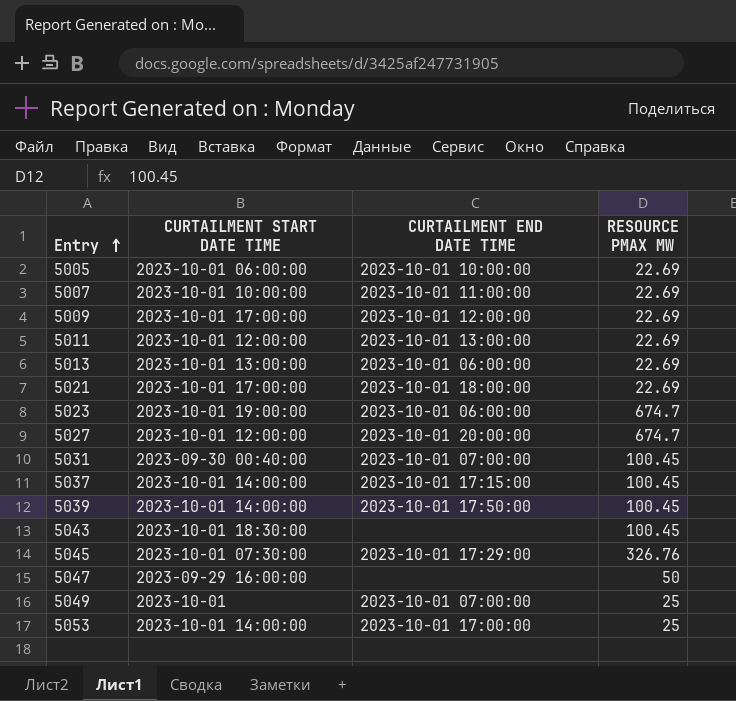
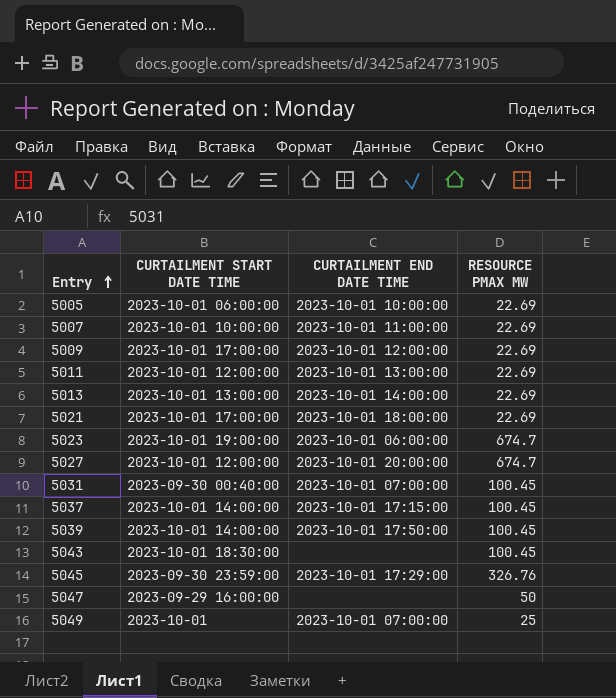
row 5053: 2023-10-01 14:00:00 | 2023-10-01 17:00:00 | 25 -> none
5013 | CURTAILMENT END DATE TIME: 2023-10-01 06:00:00 -> 2023-10-01 14:00:00
5045 | CURTAILMENT START DATE TIME: 2023-10-01 07:30:00 -> 2023-09-30 23:59:00

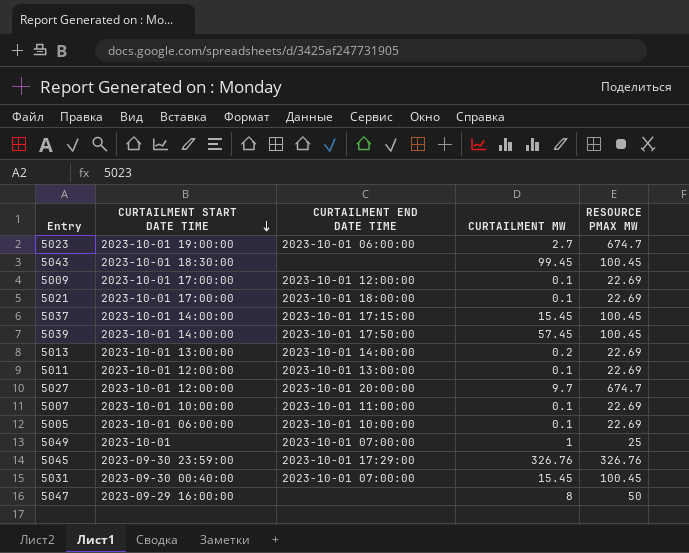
row order: Entry ascending -> CURTAILMENT START DATE TIME descending
column CURTAILMENT MW | position: none -> 4

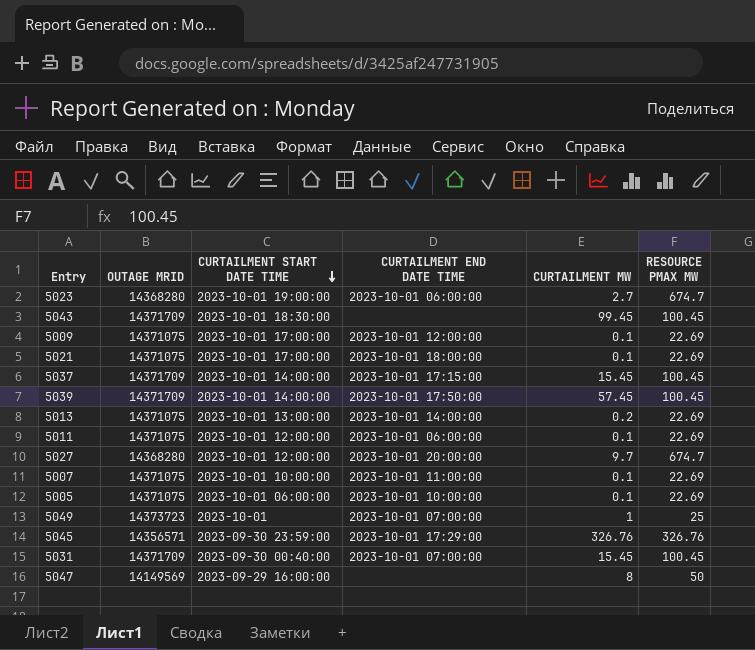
column OUTAGE MRID | position: none -> 2
5011 | CURTAILMENT END DATE TIME: 2023-10-01 13:00:00 -> 2023-10-01 06:00:00

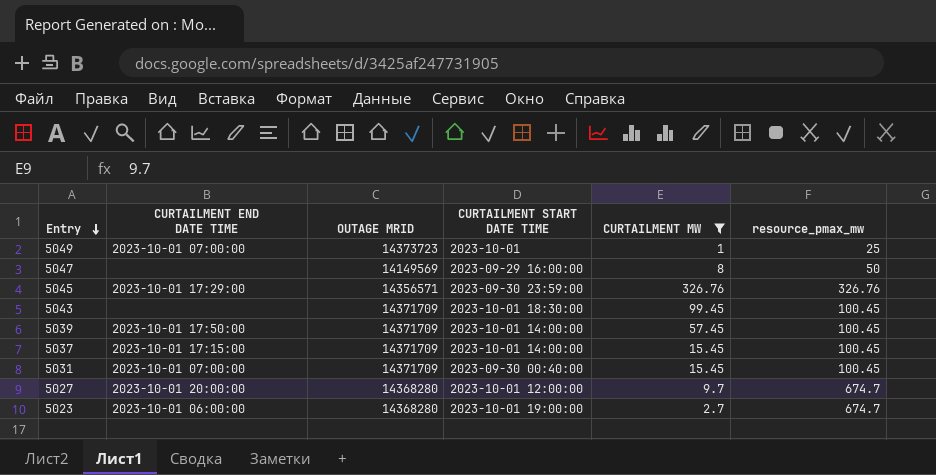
filter: none -> CURTAILMENT MW >= 1
row order: CURTAILMENT START DATE TIME descending -> Entry descending
column CURTAILMENT END DATE TIME | position: 4 -> 2
column name: RESOURCE PMAX MW -> resource_pmax_mw

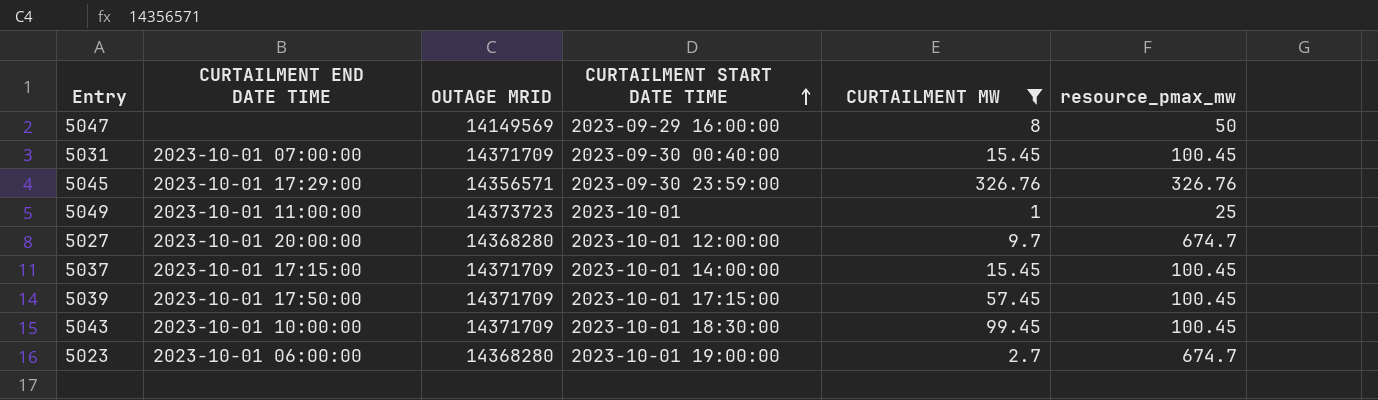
row order: Entry descending -> CURTAILMENT START DATE TIME ascending
5049 | CURTAILMENT END DATE TIME: 2023-10-01 07:00:00 -> 2023-10-01 11:00:00
5039 | CURTAILMENT START DATE TIME: 2023-10-01 14:00:00 -> 2023-10-01 17:15:00
5043 | CURTAILMENT END DATE TIME: none -> 2023-10-01 10:00:00

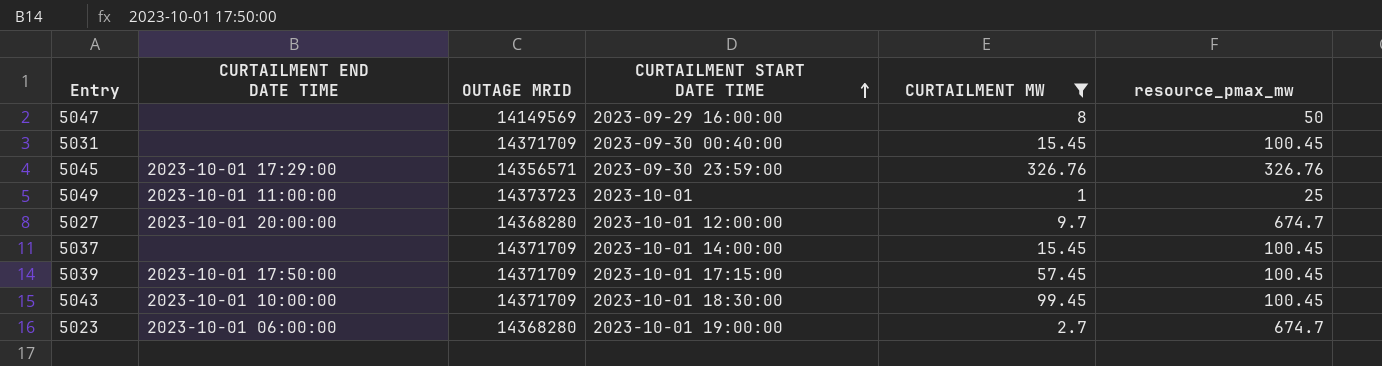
5031 | CURTAILMENT END DATE TIME: 2023-10-01 07:00:00 -> none
5037 | CURTAILMENT END DATE TIME: 2023-10-01 17:15:00 -> none

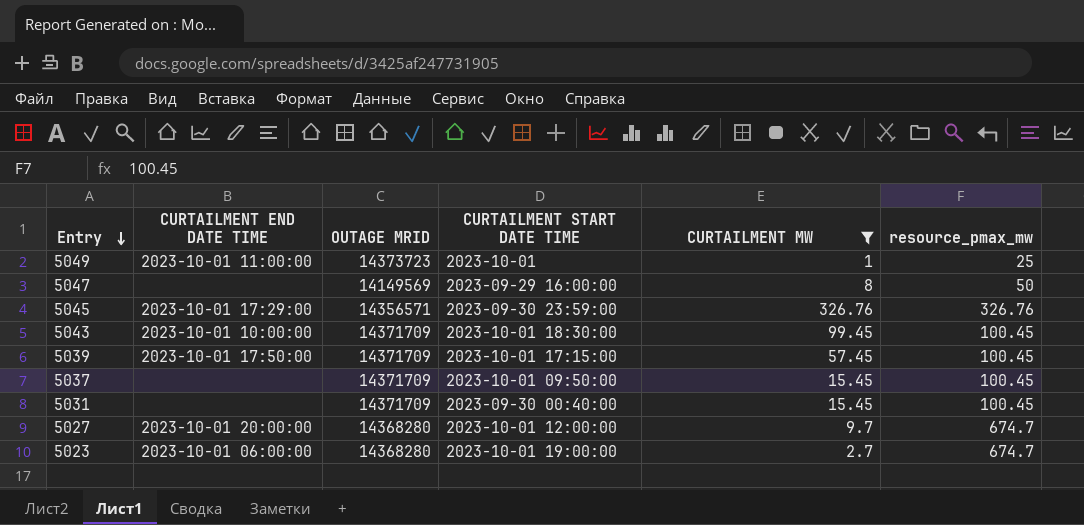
row order: CURTAILMENT START DATE TIME ascending -> Entry descending
5037 | CURTAILMENT START DATE TIME: 2023-10-01 14:00:00 -> 2023-10-01 09:50:00

